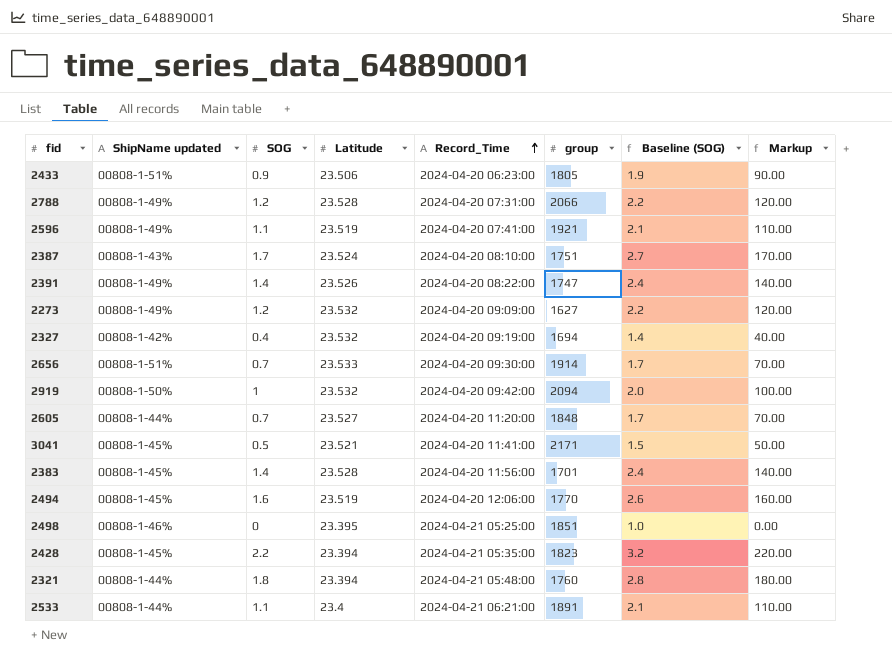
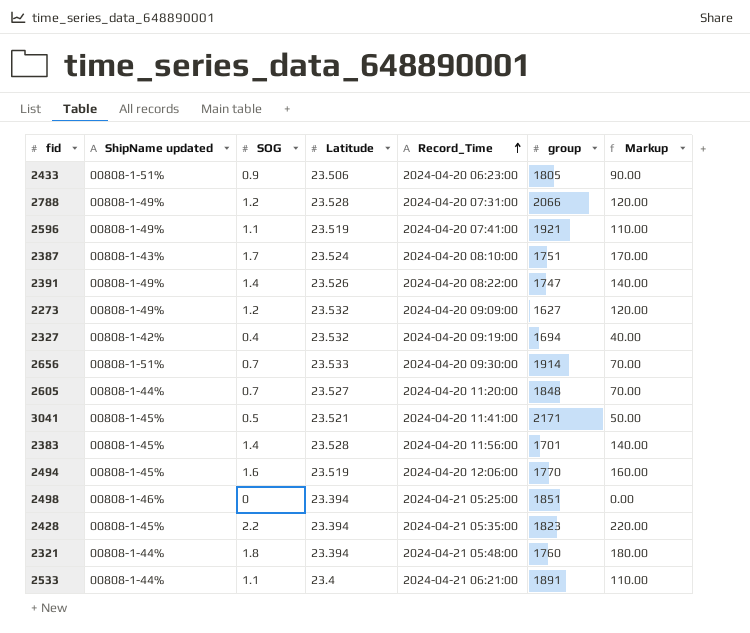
column Baseline (SOG) | formula: [SOG] + 1 -> none
row 2919: 00808-1-50% | 1 | 23.532 | 2024-04-20 09:42:00 | 2094 | 2.0 | 100.00 -> none
2498 | Latitude: 23.395 -> 23.394

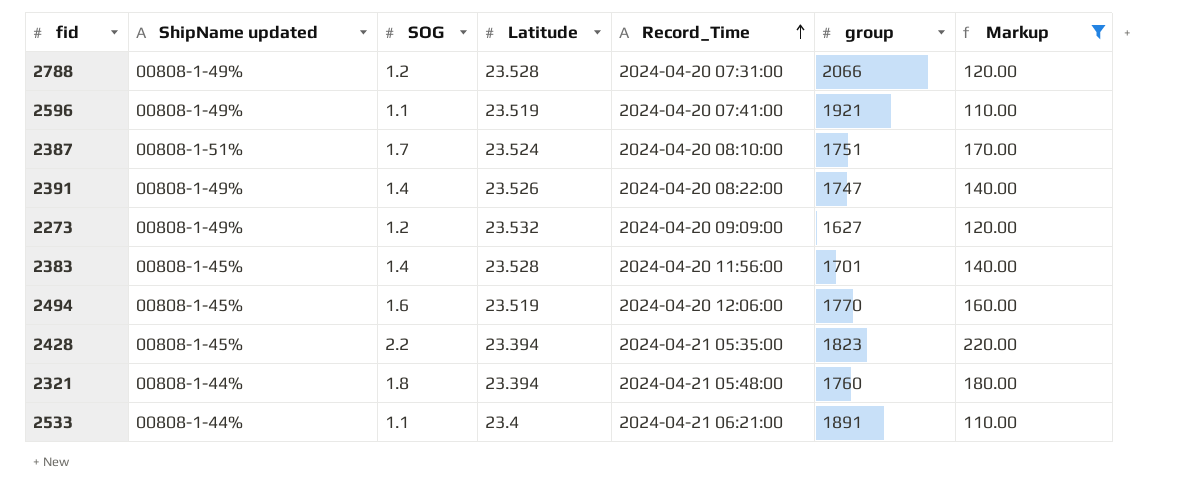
filter: none -> Markup >= 110.00
2387 | ShipName updated: 00808-1-43% -> 00808-1-51%

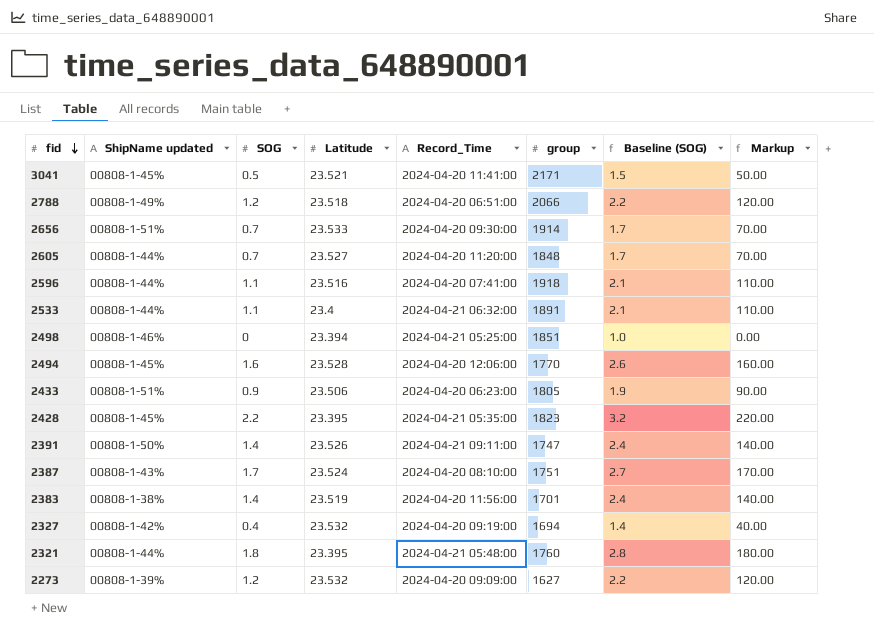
filter: Markup >= 110.00 -> none
row order: Record_Time ascending -> fid descending
column Baseline (SOG) | formula: none -> [SOG] + 1
2788 | Latitude: 23.528 -> 23.518
2788 | Record_Time: 2024-04-20 07:31:00 -> 2024-04-20 06:51:00
2596 | ShipName updated: 00808-1-49% -> 00808-1-44%
2596 | Latitude: 23.519 -> 23.516
2596 | group: 1921 -> 1918
2533 | Record_Time: 2024-04-21 06:21:00 -> 2024-04-21 06:32:00
2494 | Latitude: 23.519 -> 23.528
2428 | Latitude: 23.394 -> 23.395
2391 | ShipName updated: 00808-1-49% -> 00808-1-50%
2391 | Record_Time: 2024-04-20 08:22:00 -> 2024-04-21 09:11:00
2387 | ShipName updated: 00808-1-51% -> 00808-1-43%
2383 | ShipName updated: 00808-1-45% -> 00808-1-38%
2383 | Latitude: 23.528 -> 23.519
2321 | Latitude: 23.394 -> 23.395
2273 | ShipName updated: 00808-1-49% -> 00808-1-39%

